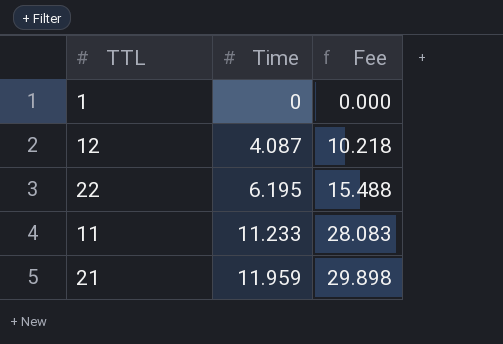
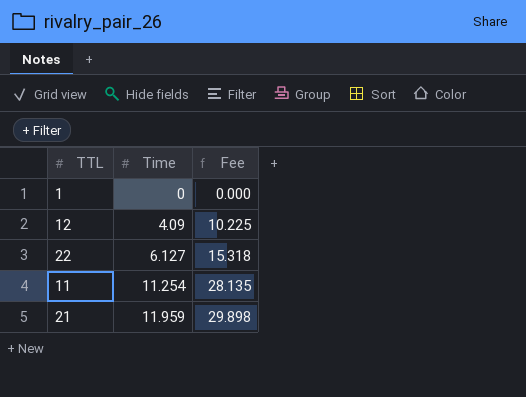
12 | Time: 4.087 -> 4.09
12 | Fee: 10.218 -> 10.225
22 | Time: 6.195 -> 6.127
22 | Fee: 15.488 -> 15.318
11 | Time: 11.233 -> 11.254
11 | Fee: 28.083 -> 28.135

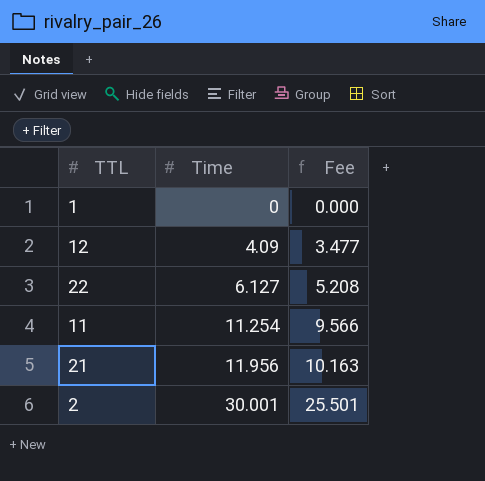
column Fee | formula: [Time] * 2.5 -> [Time] * 0.85
21 | Time: 11.959 -> 11.956
row 2: none -> 30.001 | 25.501

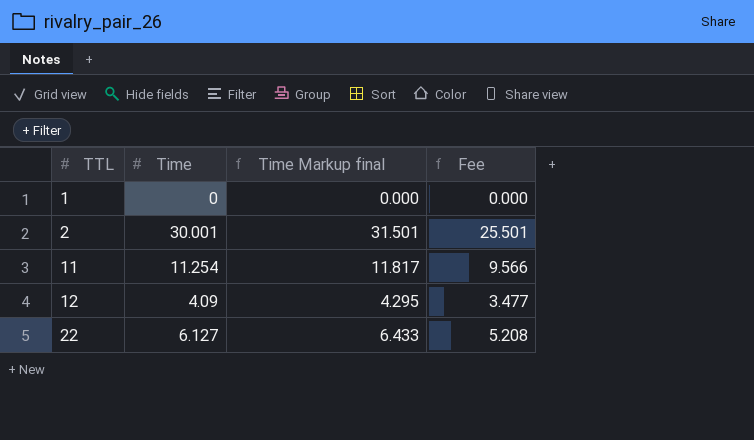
row order: Time ascending -> TTL ascending
column Time Markup final | formula: none -> [Time] * 1.05
row 21: 11.956 | 10.163 -> none

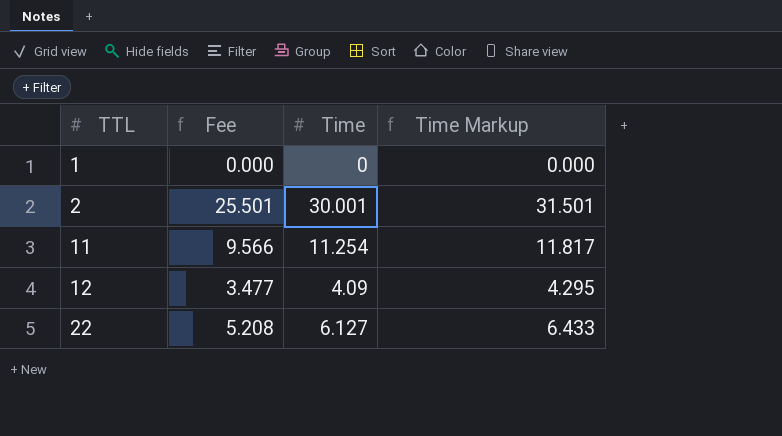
column Fee | position: 4 -> 2
column name: Time Markup final -> Time Markup

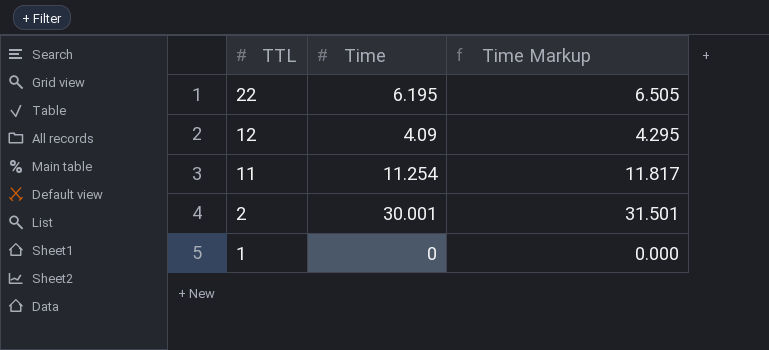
row order: TTL ascending -> TTL descending
column Fee | formula: [Time] * 0.85 -> none
22 | Time: 6.127 -> 6.195
22 | Time Markup: 6.433 -> 6.505

